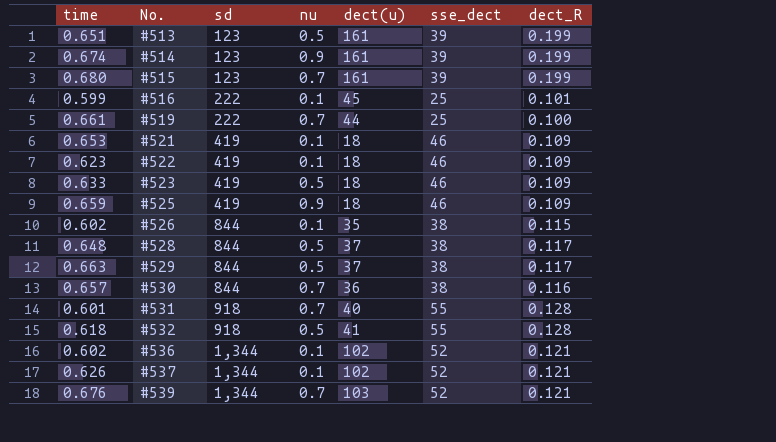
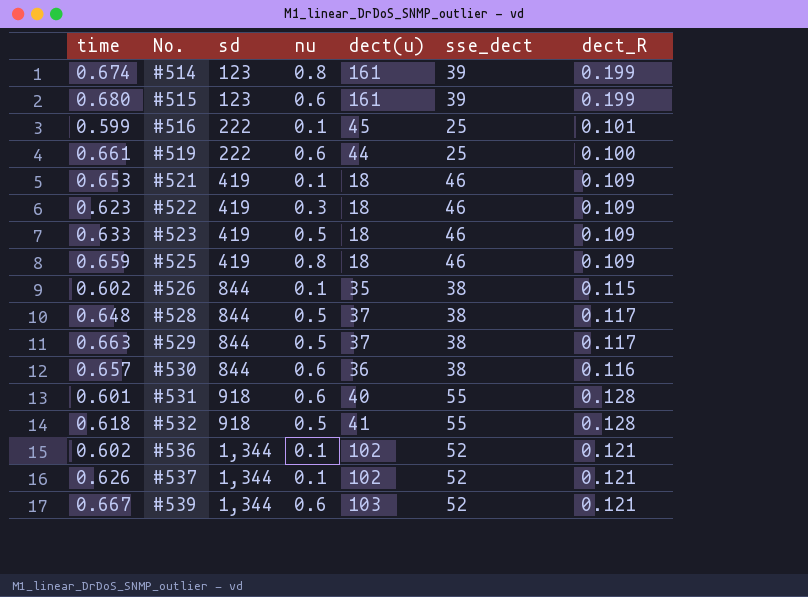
row #513: 0.651 | 123 | 0.5 | 161 | 39 | 0.199 -> none
#514 | nu: 0.9 -> 0.8
#515 | nu: 0.7 -> 0.6
#519 | nu: 0.7 -> 0.6
#522 | nu: 0.1 -> 0.3
#525 | nu: 0.9 -> 0.8
#530 | nu: 0.7 -> 0.6
#531 | nu: 0.7 -> 0.6
#539 | time: 0.676 -> 0.667
#539 | nu: 0.7 -> 0.6

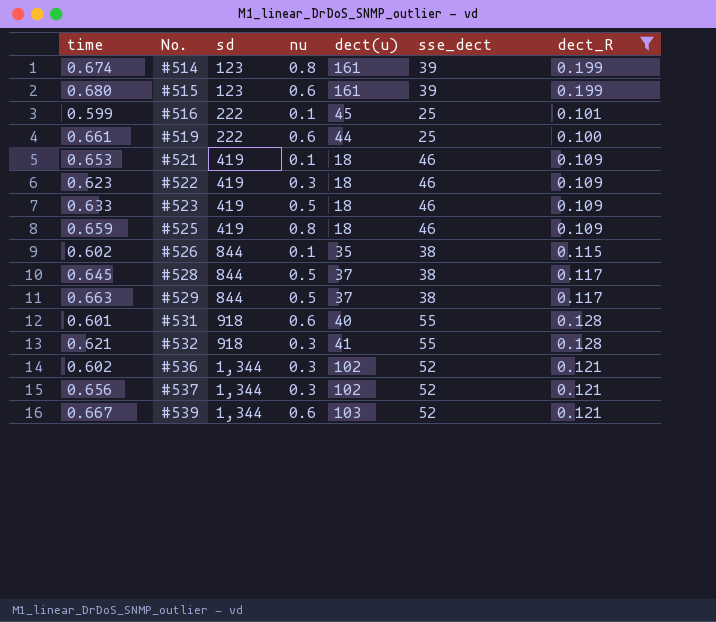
filter: none -> dect_R != 0.116
#528 | time: 0.648 -> 0.645
#532 | time: 0.618 -> 0.621
#532 | nu: 0.5 -> 0.3
#536 | nu: 0.1 -> 0.3
#537 | time: 0.626 -> 0.656
#537 | nu: 0.1 -> 0.3

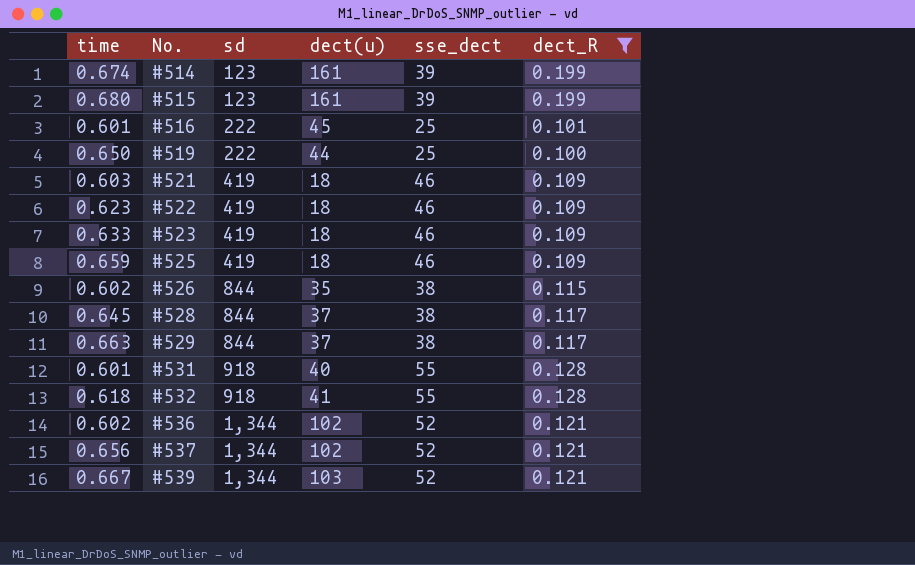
column nu | position: 4 -> none
#516 | time: 0.599 -> 0.601
#519 | time: 0.661 -> 0.650
#521 | time: 0.653 -> 0.603
#532 | time: 0.621 -> 0.618

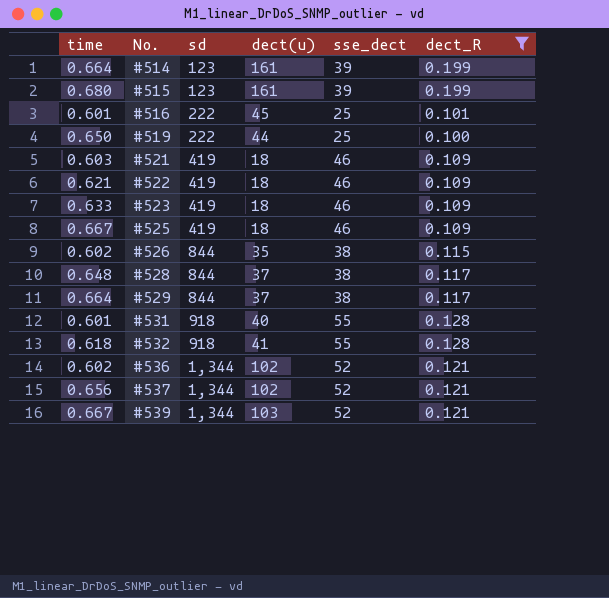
#514 | time: 0.674 -> 0.664
#522 | time: 0.623 -> 0.621
#525 | time: 0.659 -> 0.667
#528 | time: 0.645 -> 0.648
#529 | time: 0.663 -> 0.664

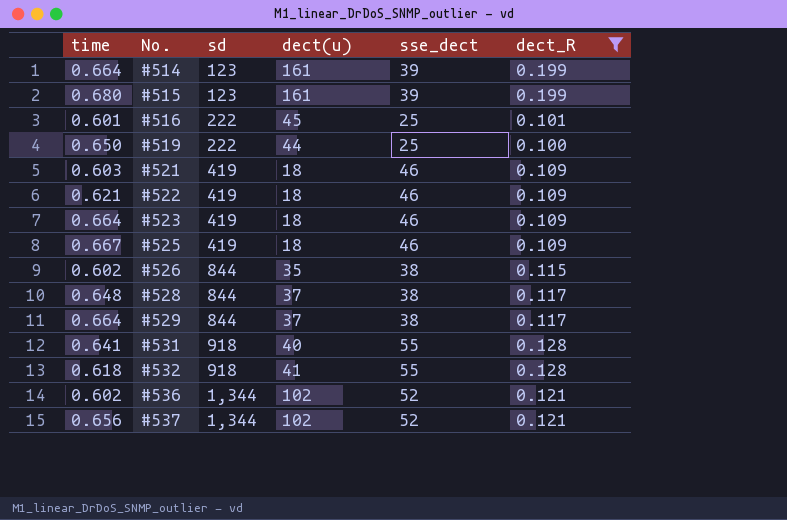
row #539: 0.667 | 1,344 | 103 | 52 | 0.121 -> none
#523 | time: 0.633 -> 0.664
#531 | time: 0.601 -> 0.641

